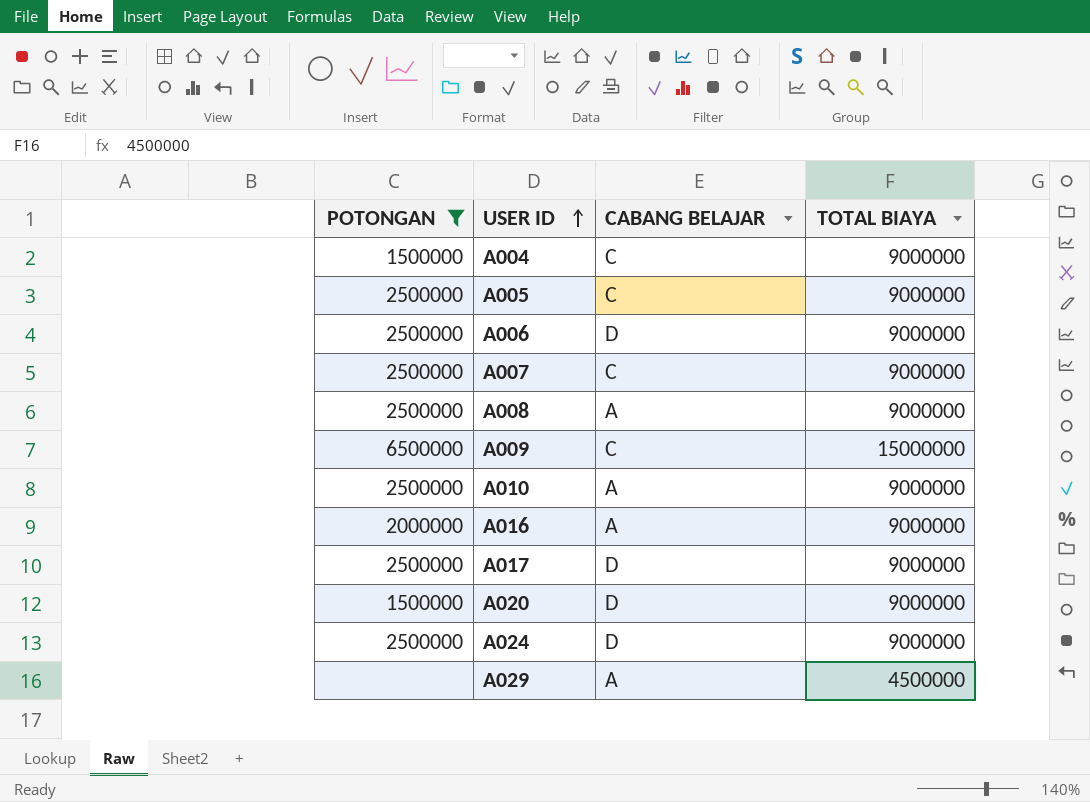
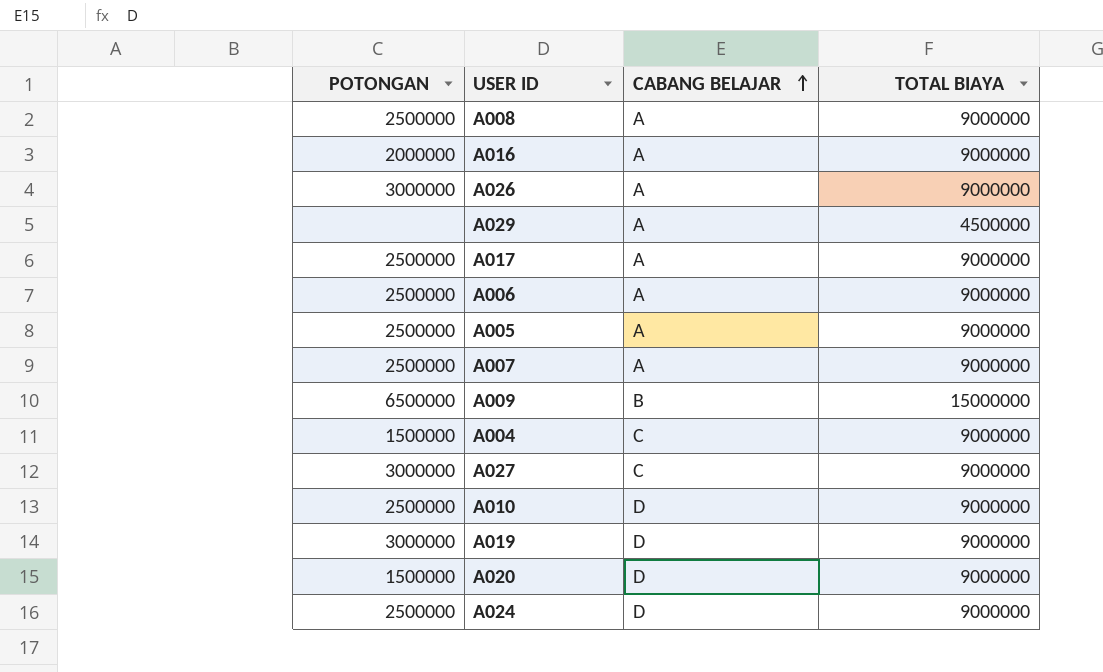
filter: POTONGAN != 3000000 -> none
row order: USER ID ascending -> CABANG BELAJAR ascending
A017 | CABANG BELAJAR: D -> A
A006 | CABANG BELAJAR: D -> A
A005 | CABANG BELAJAR: C -> A
A007 | CABANG BELAJAR: C -> A
A009 | CABANG BELAJAR: C -> B
A010 | CABANG BELAJAR: A -> D

